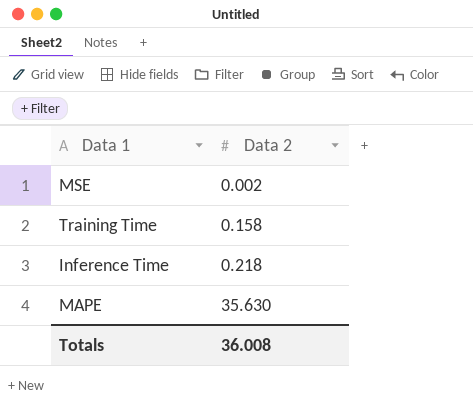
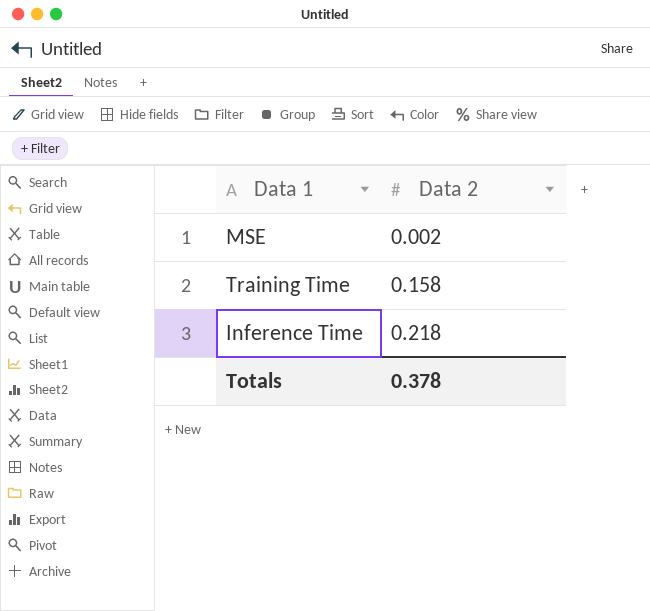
row MAPE: 35.630 -> none
Totals | Data 2: 36.008 -> 0.378

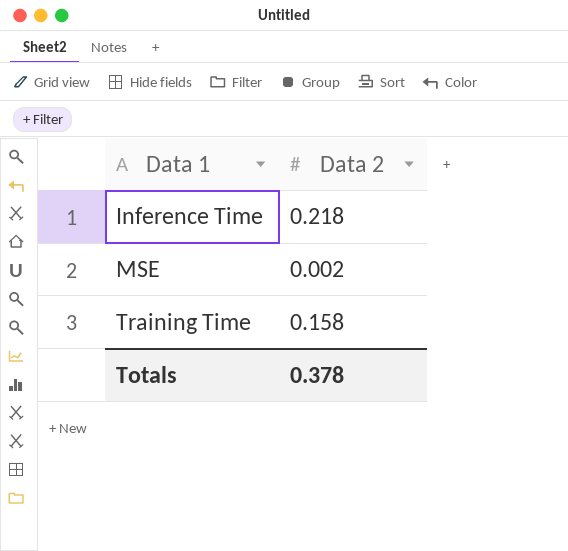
row order: Data 2 ascending -> Data 1 ascending

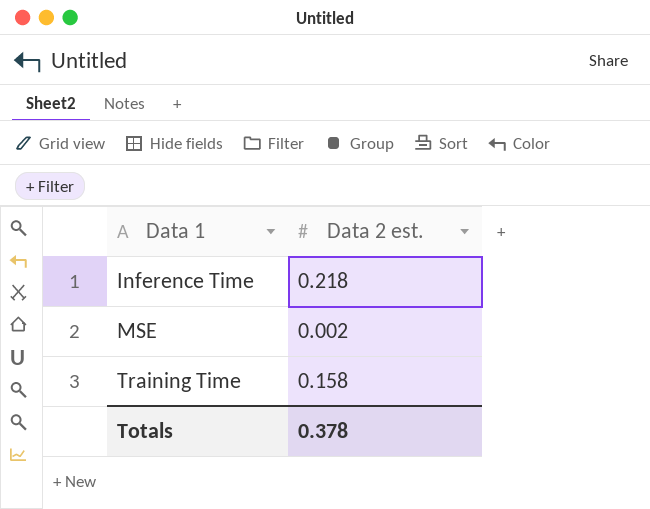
column name: Data 2 -> Data 2 est.

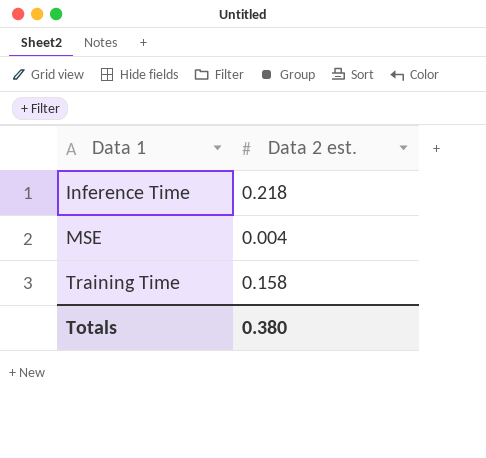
MSE | Data 2 est.: 0.002 -> 0.004
Totals | Data 2 est.: 0.378 -> 0.380

